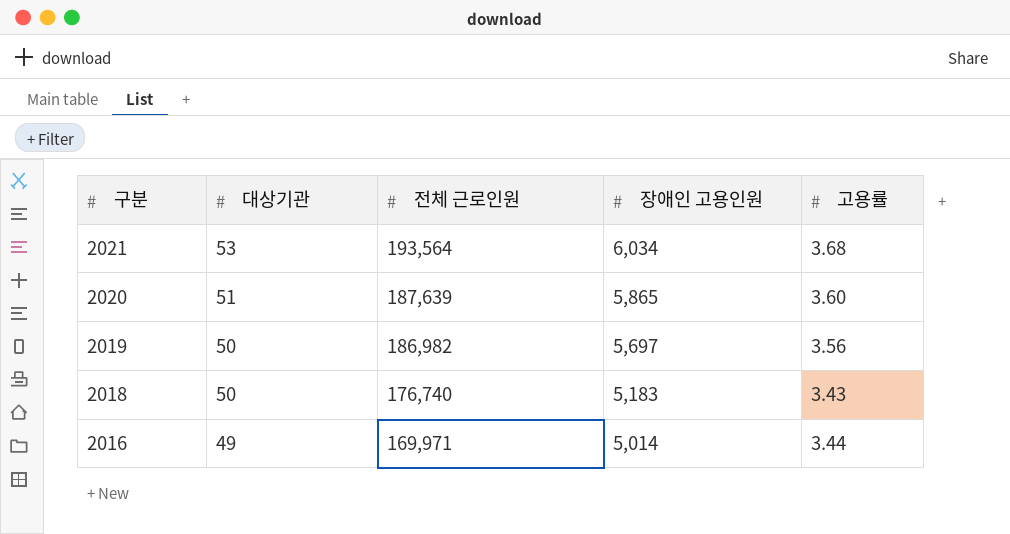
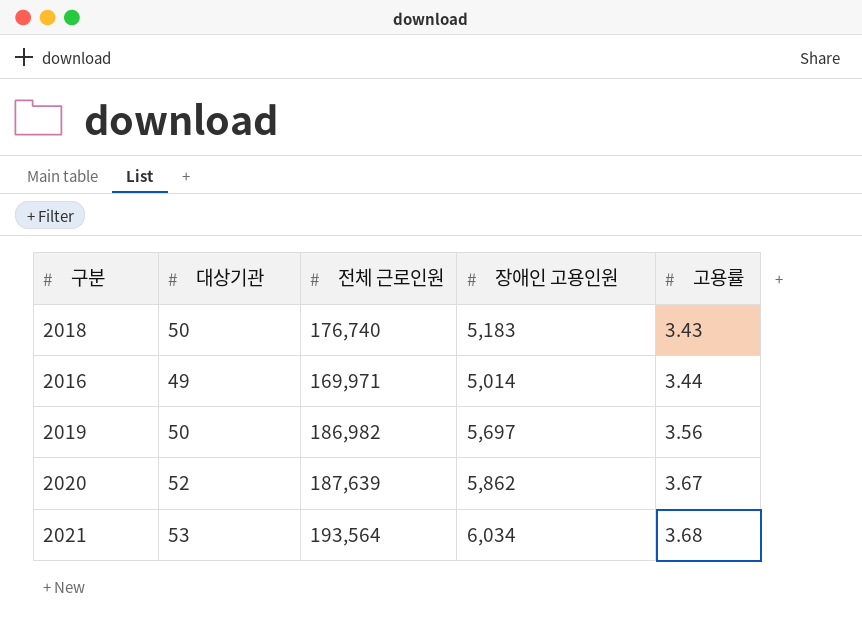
row order: 구분 descending -> 고용률 ascending
2020 | 대상기관: 51 -> 52
2020 | 장애인 고용인원: 5,865 -> 5,862
2020 | 고용률: 3.60 -> 3.67

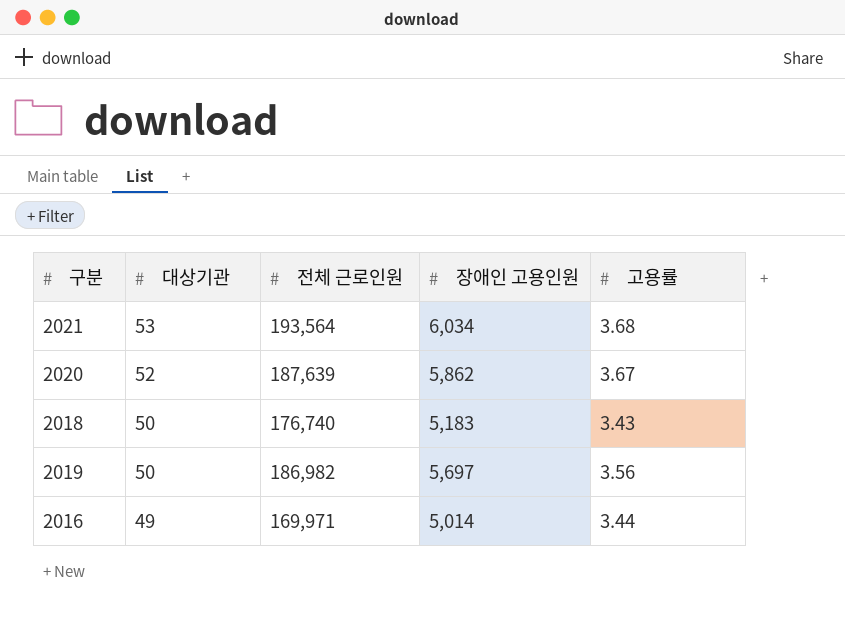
row order: 고용률 ascending -> 대상기관 descending

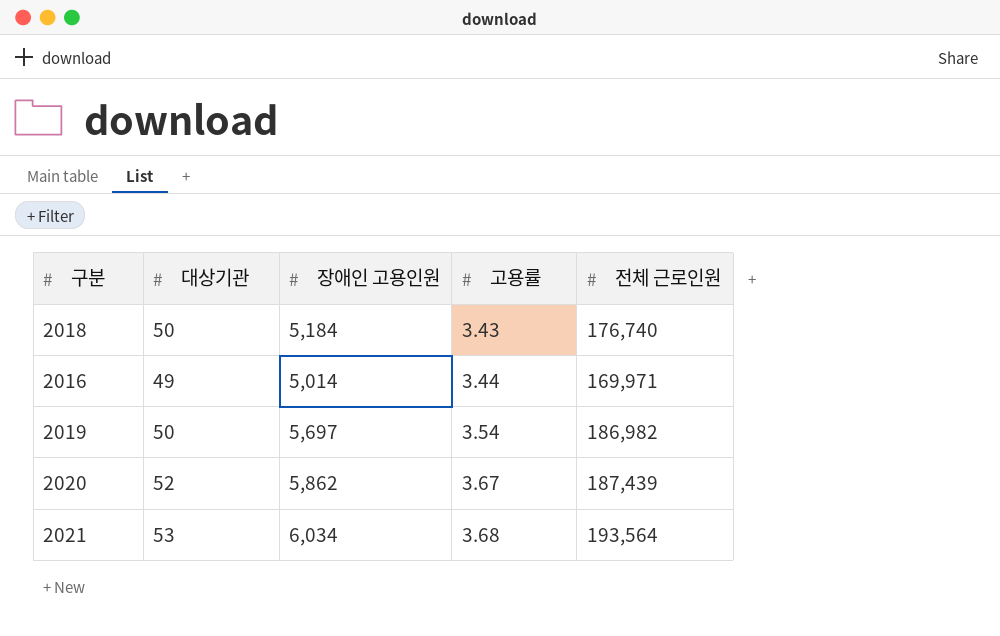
row order: 대상기관 descending -> 고용률 ascending
column 전체 근로인원 | position: 3 -> 5
2018 | 장애인 고용인원: 5,183 -> 5,184
2019 | 고용률: 3.56 -> 3.54
2020 | 전체 근로인원: 187,639 -> 187,439

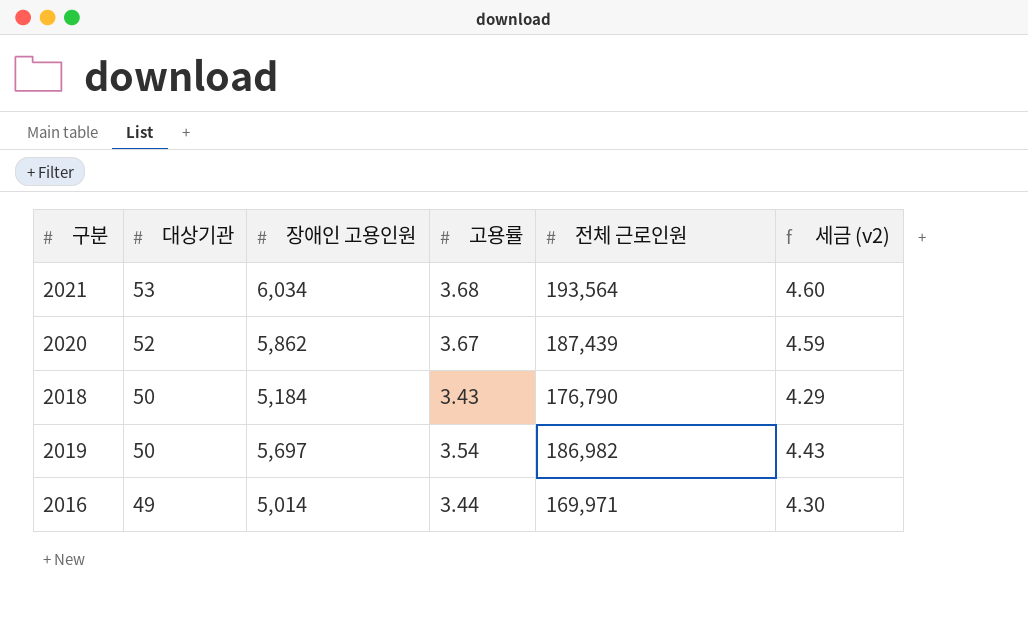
row order: 고용률 ascending -> 대상기관 descending
column 세금 (v2) | formula: none -> [고용률] * 1.25
2018 | 전체 근로인원: 176,740 -> 176,790

